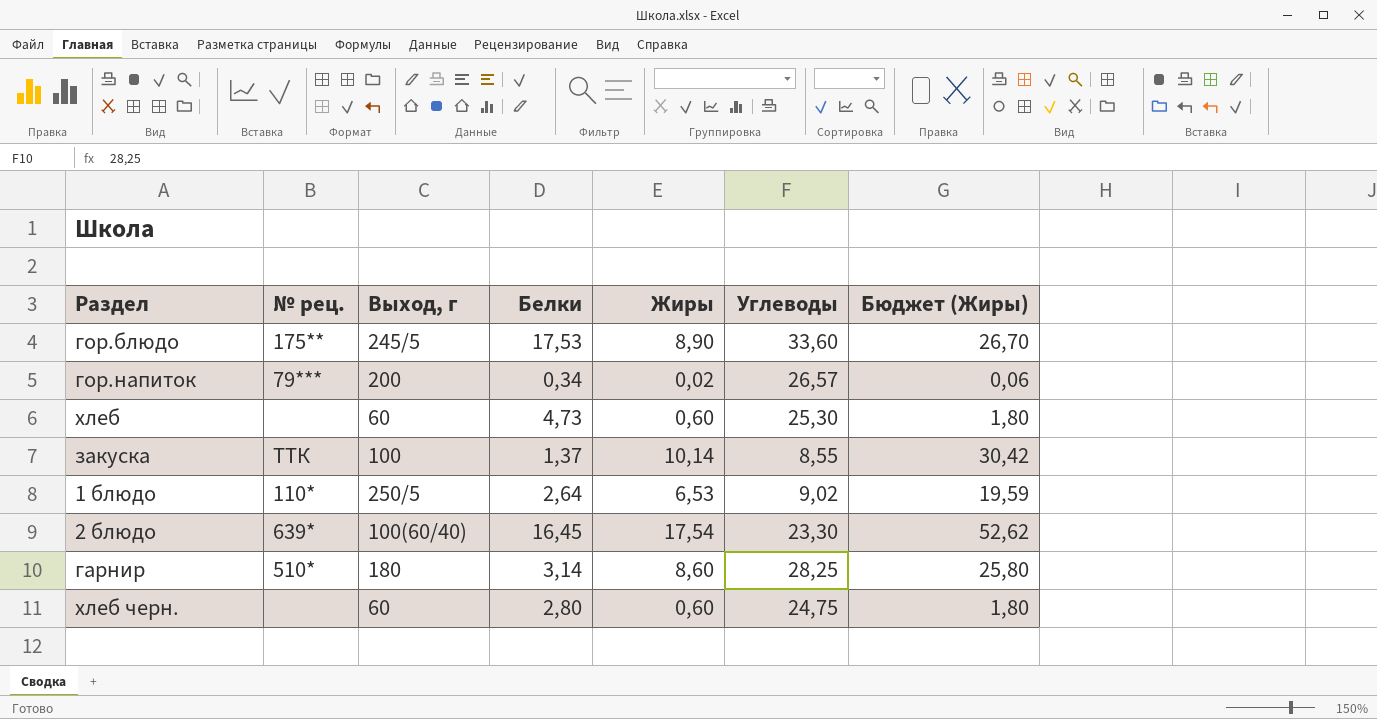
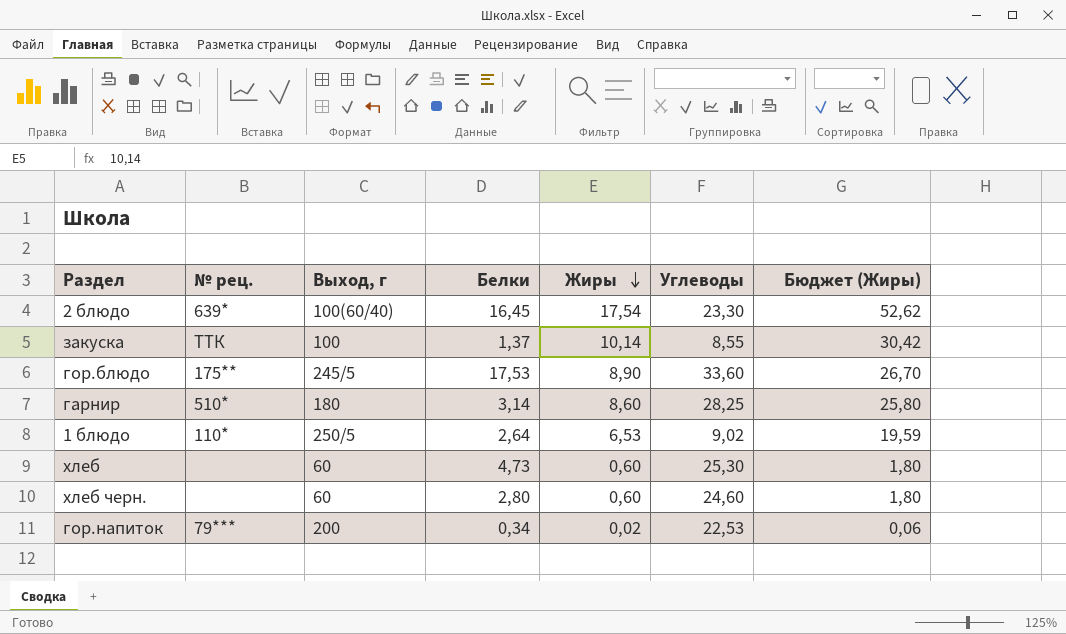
row order: none -> Жиры descending
хлеб черн. | Углеводы: 24,75 -> 24,60
гор.напиток | Углеводы: 26,57 -> 22,53

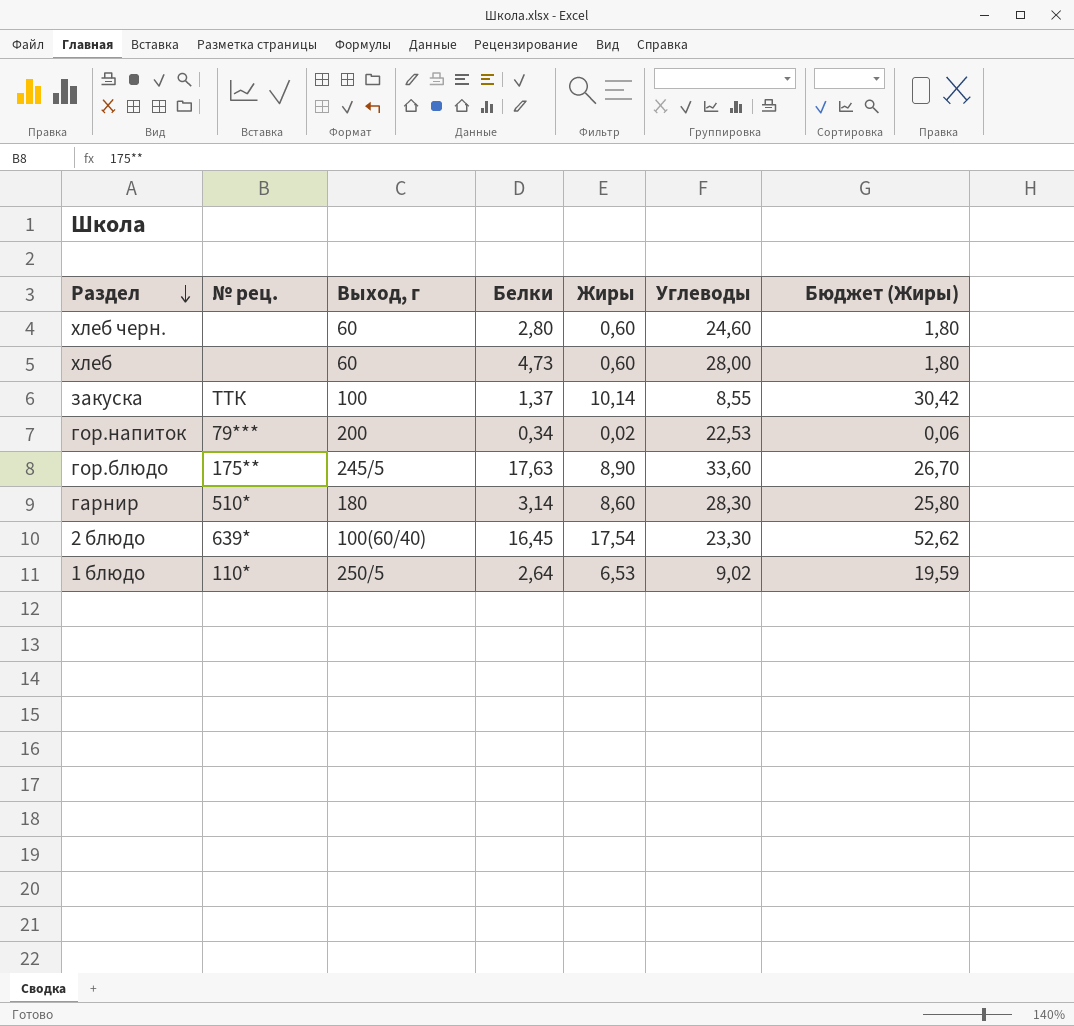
row order: Жиры descending -> Раздел descending
хлеб | Углеводы: 25,30 -> 28,00
гор.блюдо | Белки: 17,53 -> 17,63
гарнир | Углеводы: 28,25 -> 28,30

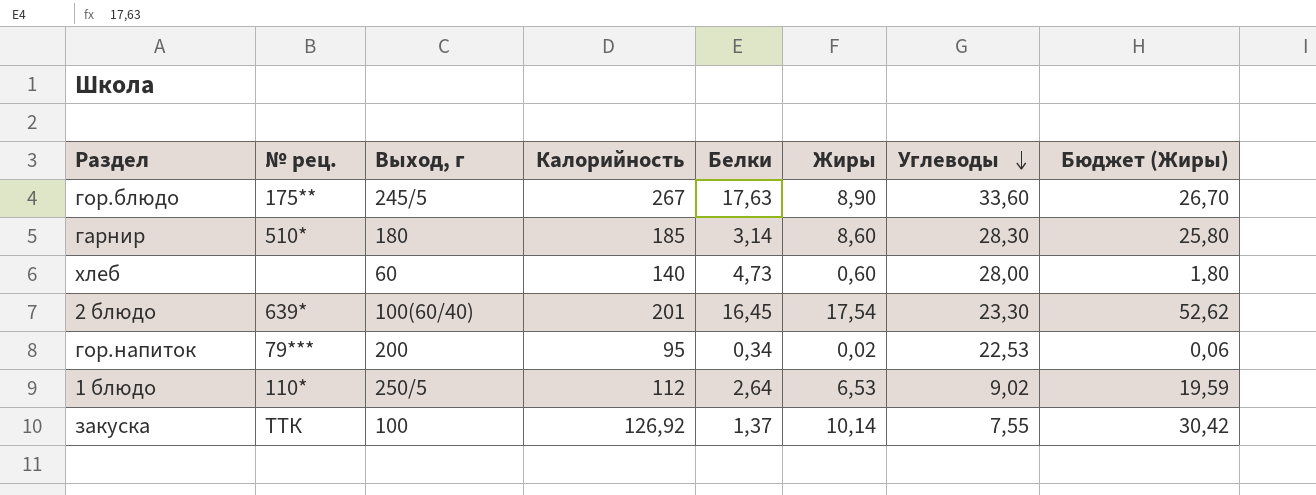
row order: Раздел descending -> Углеводы descending
column Калорийность | position: none -> 4
row хлеб черн.: none | 60 | 2,80 | 0,60 | 24,60 | 1,80 -> none
закуска | Углеводы: 8,55 -> 7,55

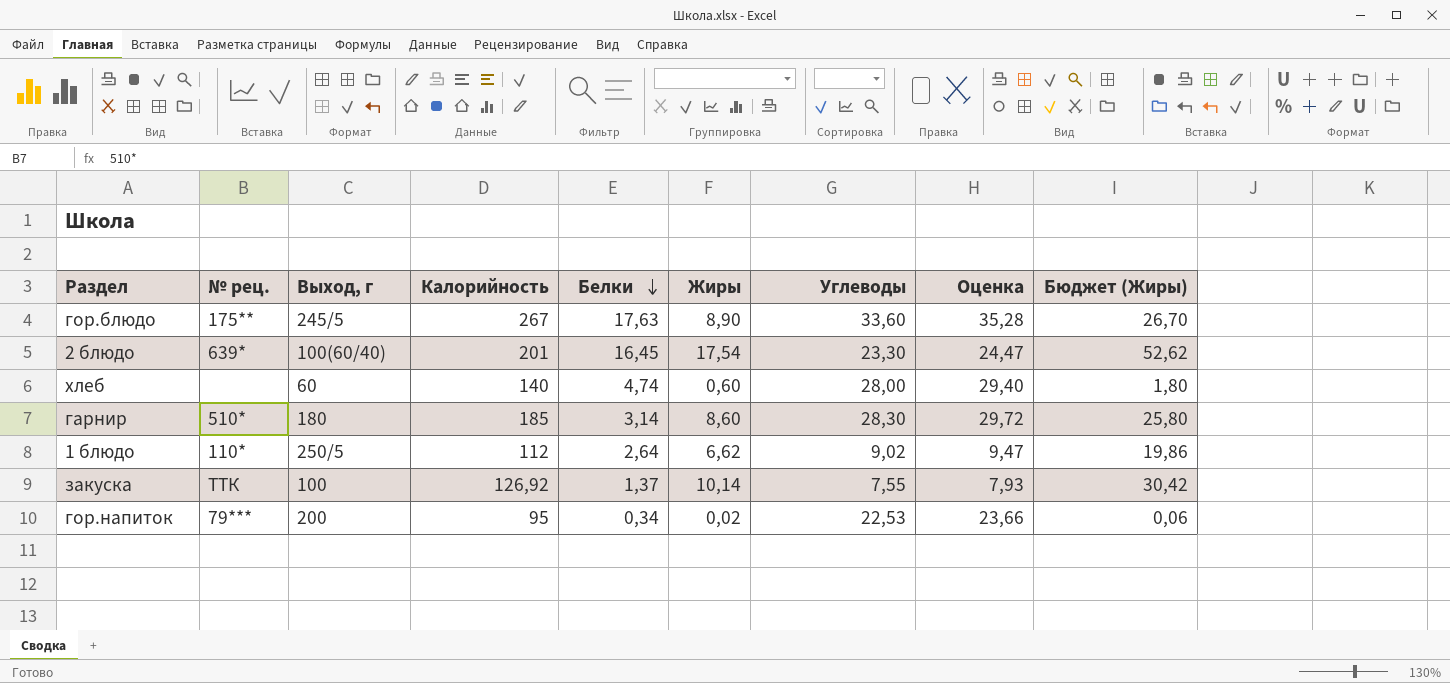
row order: Углеводы descending -> Белки descending
column Оценка | formula: none -> [Углеводы] * 1,05
хлеб | Белки: 4,73 -> 4,74
1 блюдо | Жиры: 6,53 -> 6,62
1 блюдо | Бюджет (Жиры): 19,59 -> 19,86

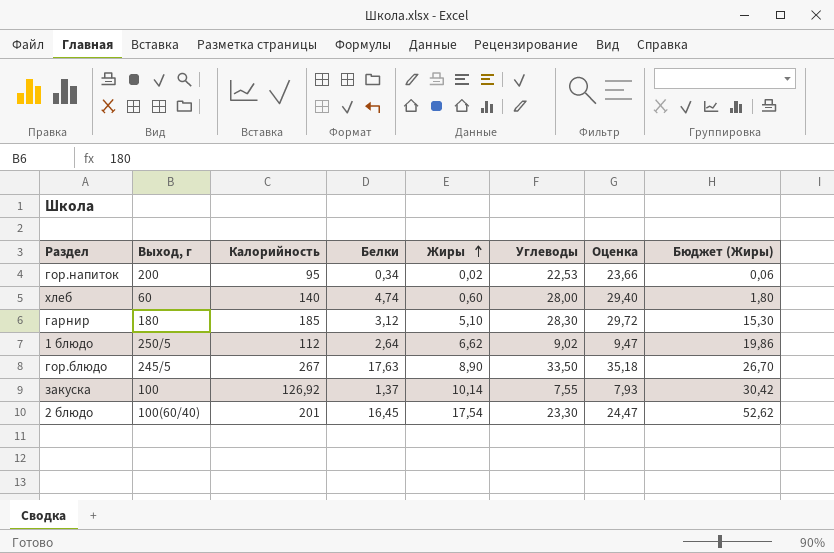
row order: Белки descending -> Жиры ascending
column № рец. | position: 2 -> none
гарнир | Белки: 3,14 -> 3,12
гарнир | Жиры: 8,60 -> 5,10
гарнир | Бюджет (Жиры): 25,80 -> 15,30
гор.блюдо | Углеводы: 33,60 -> 33,50
гор.блюдо | Оценка: 35,28 -> 35,18

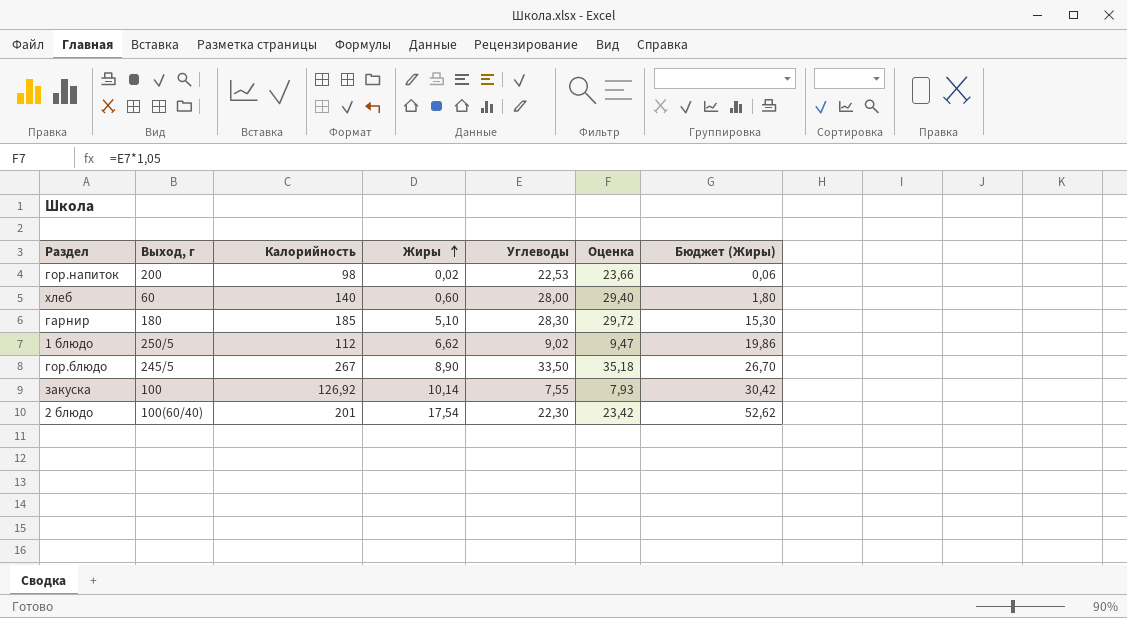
column Белки | position: 4 -> none
гор.напиток | Калорийность: 95 -> 98
2 блюдо | Углеводы: 23,30 -> 22,30
2 блюдо | Оценка: 24,47 -> 23,42

